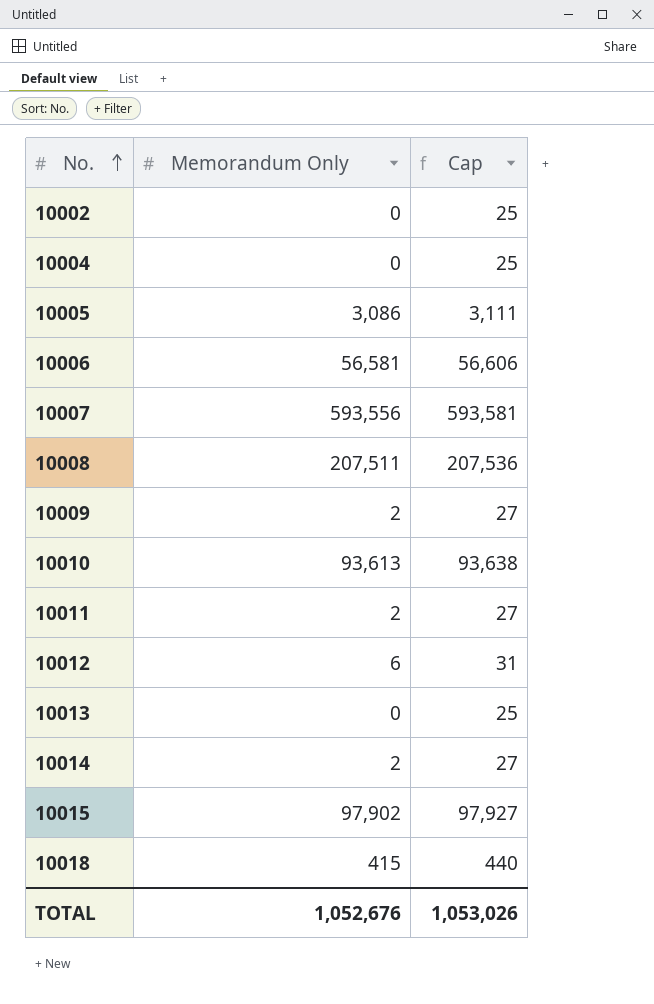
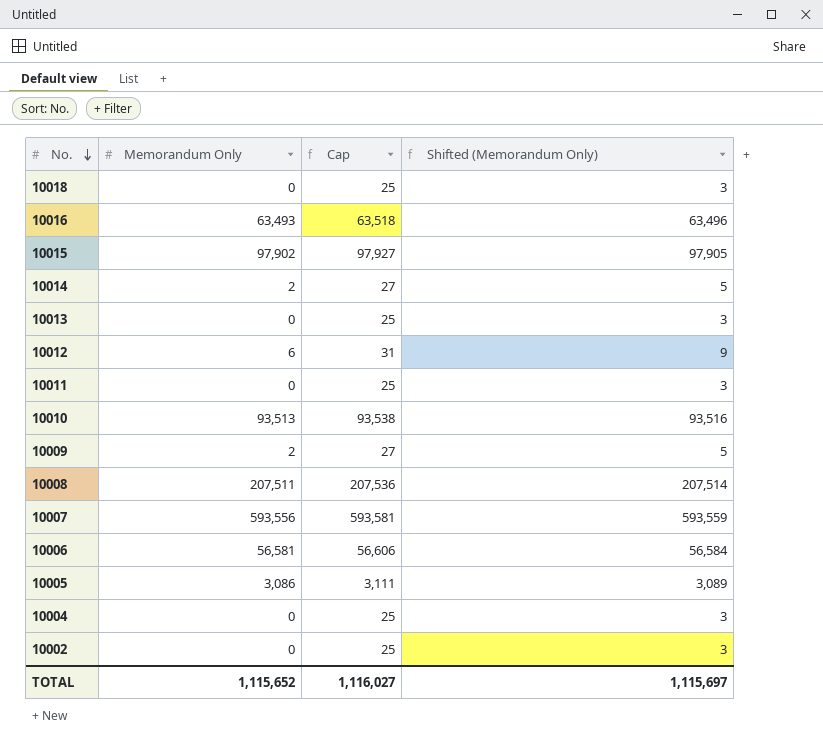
row order: No. ascending -> No. descending
column Shifted (Memorandum Only) | formula: none -> [Memorandum Only] + 3
10018 | Memorandum Only: 415 -> 0
10018 | Cap: 440 -> 25
row 10016: none -> 63,493 | 63,518 | 63,496
10011 | Memorandum Only: 2 -> 0
10011 | Cap: 27 -> 25
10010 | Memorandum Only: 93,613 -> 93,513
10010 | Cap: 93,638 -> 93,538
TOTAL | Memorandum Only: 1,052,676 -> 1,115,652
TOTAL | Cap: 1,053,026 -> 1,116,027

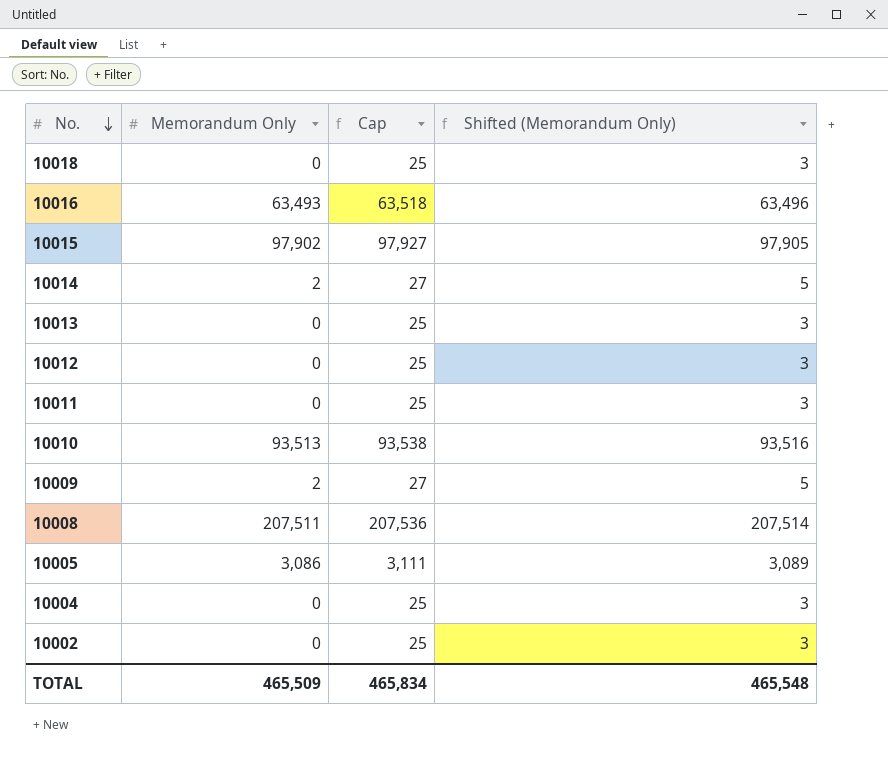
row 10007: 593,556 | 593,581 | 593,559 -> none
row 10006: 56,581 | 56,606 | 56,584 -> none
10012 | Memorandum Only: 6 -> 0
10012 | Cap: 31 -> 25
10012 | Shifted (Memorandum Only): 9 -> 3
TOTAL | Memorandum Only: 1,115,652 -> 465,509
TOTAL | Cap: 1,116,027 -> 465,834
TOTAL | Shifted (Memorandum Only): 1,115,697 -> 465,548

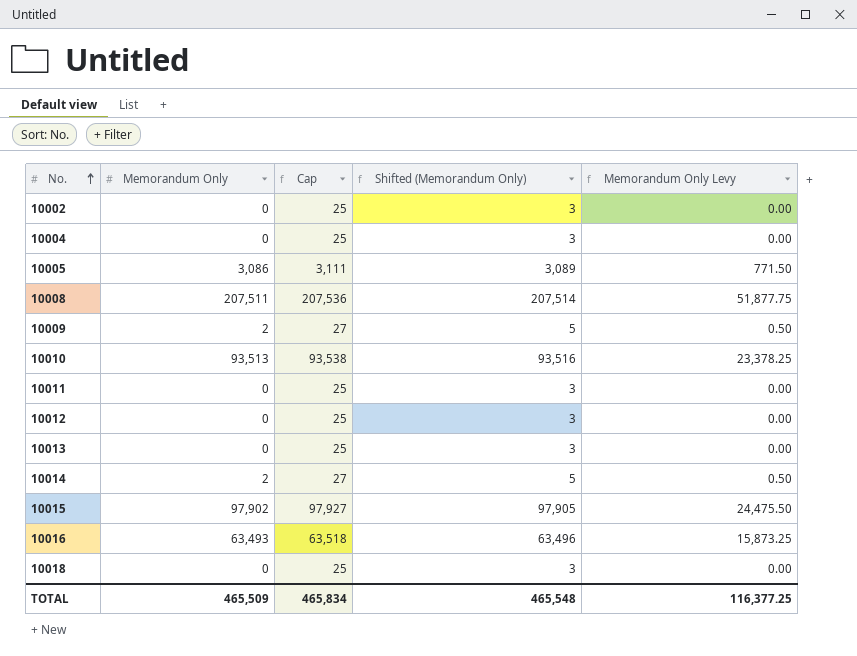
row order: No. descending -> No. ascending
column Memorandum Only Levy | formula: none -> [Memorandum Only] * 0.25

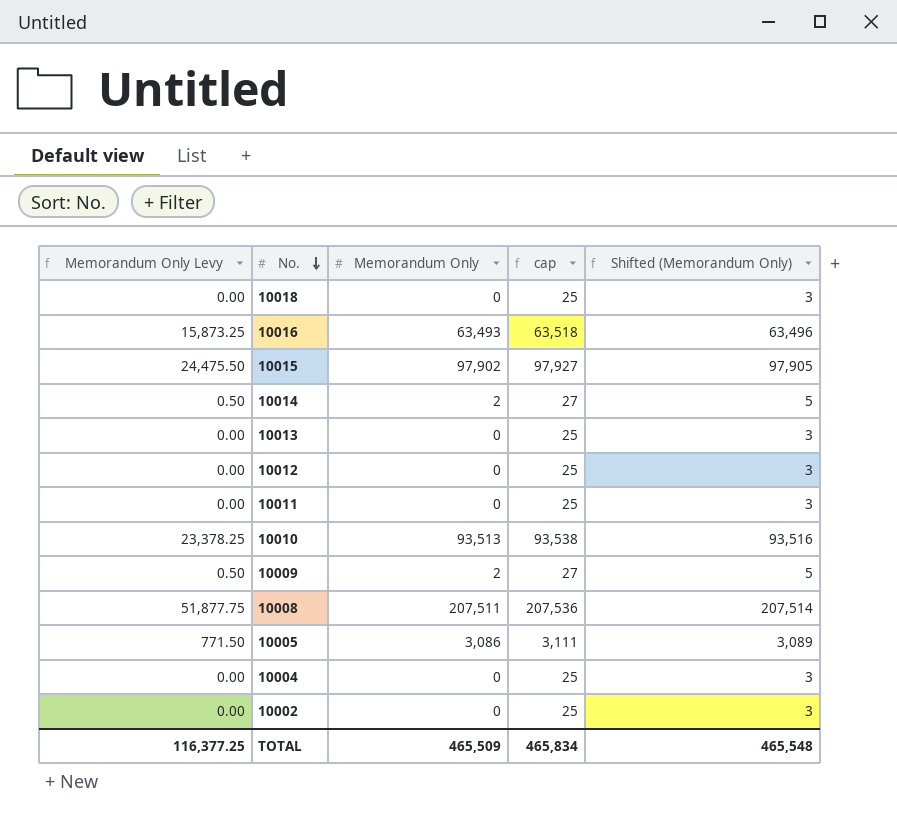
row order: No. ascending -> No. descending
column Memorandum Only Levy | position: 5 -> 1
column name: Cap -> cap

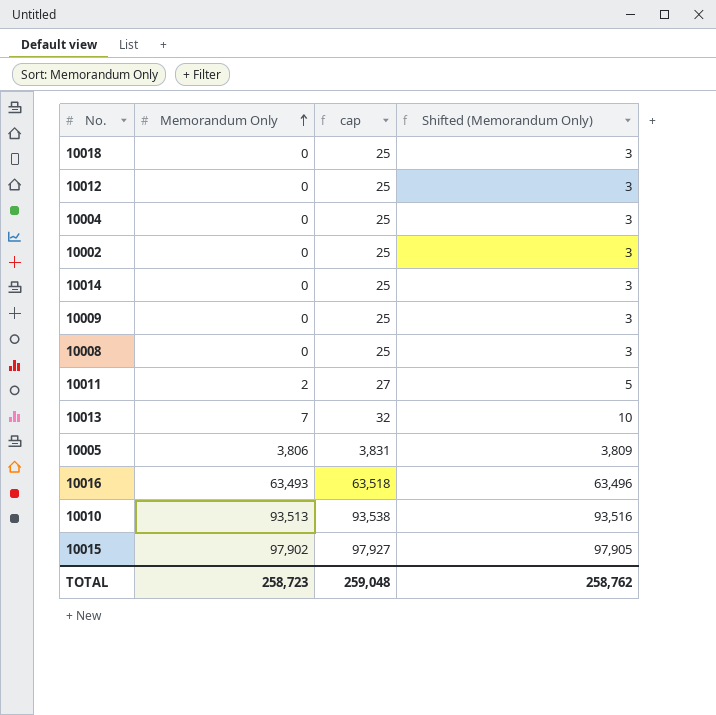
row order: No. descending -> Memorandum Only ascending
column Memorandum Only Levy | formula: [Memorandum Only] * 0.25 -> none
10014 | Memorandum Only: 2 -> 0
10014 | cap: 27 -> 25
10014 | Shifted (Memorandum Only): 5 -> 3
10009 | Memorandum Only: 2 -> 0
10009 | cap: 27 -> 25
10009 | Shifted (Memorandum Only): 5 -> 3
10008 | Memorandum Only: 207,511 -> 0
10008 | cap: 207,536 -> 25
10008 | Shifted (Memorandum Only): 207,514 -> 3
10011 | Memorandum Only: 0 -> 2
10011 | cap: 25 -> 27
10011 | Shifted (Memorandum Only): 3 -> 5
10013 | Memorandum Only: 0 -> 7
10013 | cap: 25 -> 32
10013 | Shifted (Memorandum Only): 3 -> 10
10005 | Memorandum Only: 3,086 -> 3,806
10005 | cap: 3,111 -> 3,831
10005 | Shifted (Memorandum Only): 3,089 -> 3,809
TOTAL | Memorandum Only: 465,509 -> 258,723
TOTAL | cap: 465,834 -> 259,048
TOTAL | Shifted (Memorandum Only): 465,548 -> 258,762

